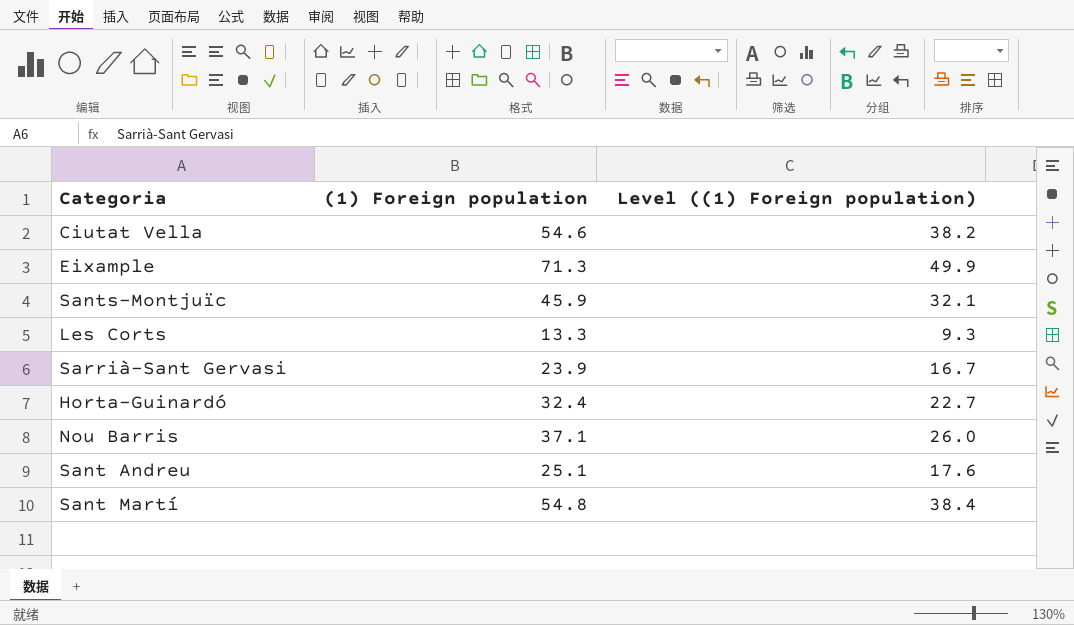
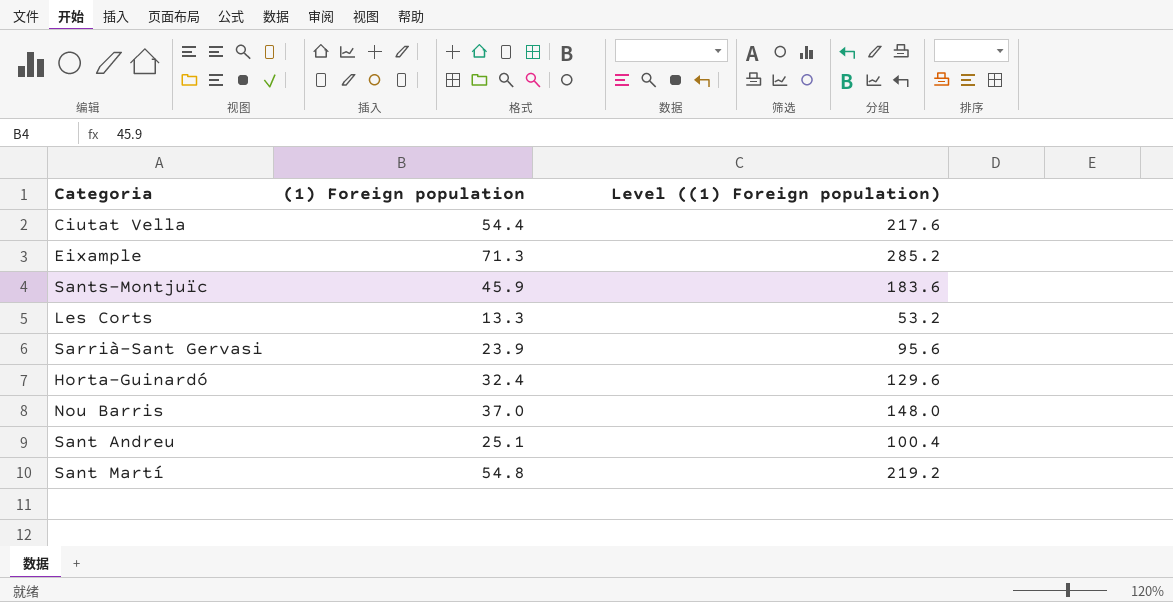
column Level ((1) Foreign population) | formula: [(1) Foreign population] * 0.7 -> [(1) Foreign population] * 4
Ciutat Vella | (1) Foreign population: 54.6 -> 54.4
Nou Barris | (1) Foreign population: 37.1 -> 37.0

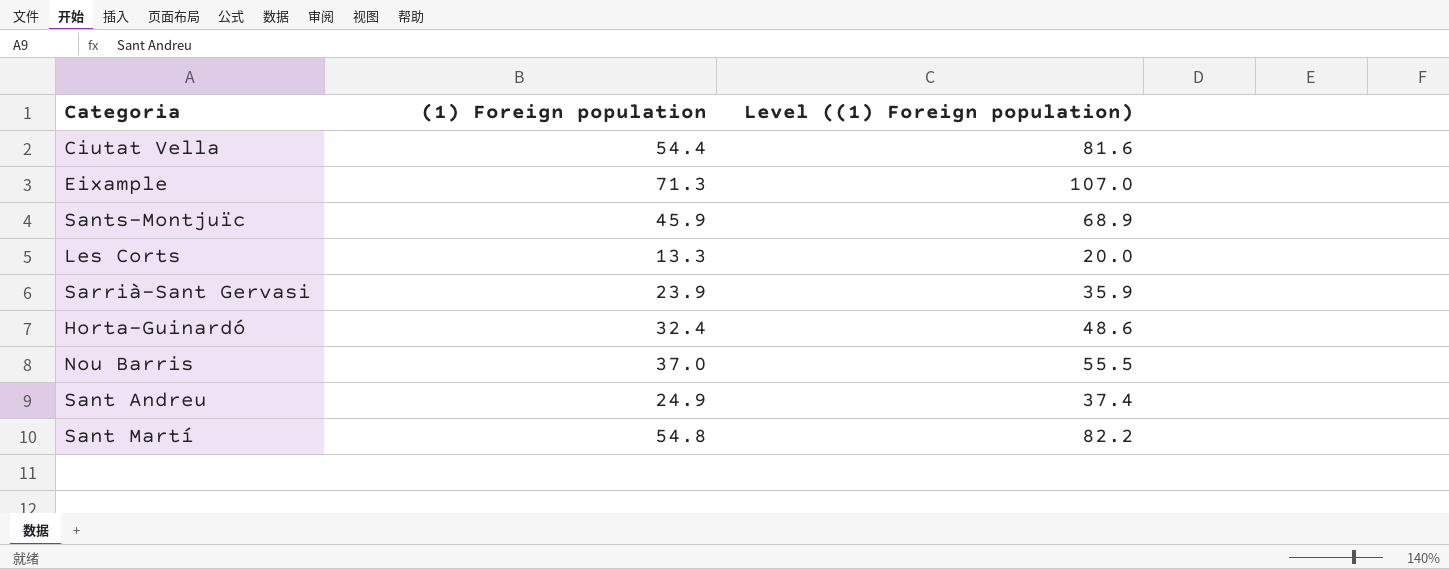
column Level ((1) Foreign population) | formula: [(1) Foreign population] * 4 -> [(1) Foreign population] * 1.5
Sant Andreu | (1) Foreign population: 25.1 -> 24.9

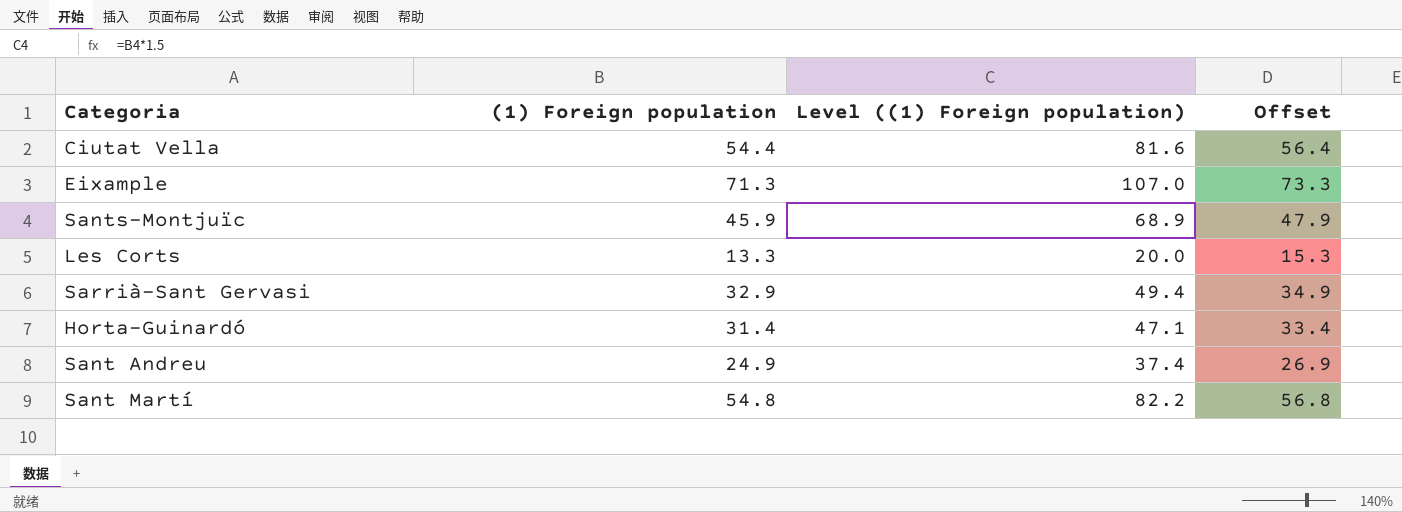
column Offset | formula: none -> [(1) Foreign population] + 2
row Nou Barris: 37.0 | 55.5 -> none
Sarrià-Sant Gervasi | (1) Foreign population: 23.9 -> 32.9
Sarrià-Sant Gervasi | Level ((1) Foreign population): 35.9 -> 49.4
Horta-Guinardó | (1) Foreign population: 32.4 -> 31.4
Horta-Guinardó | Level ((1) Foreign population): 48.6 -> 47.1

